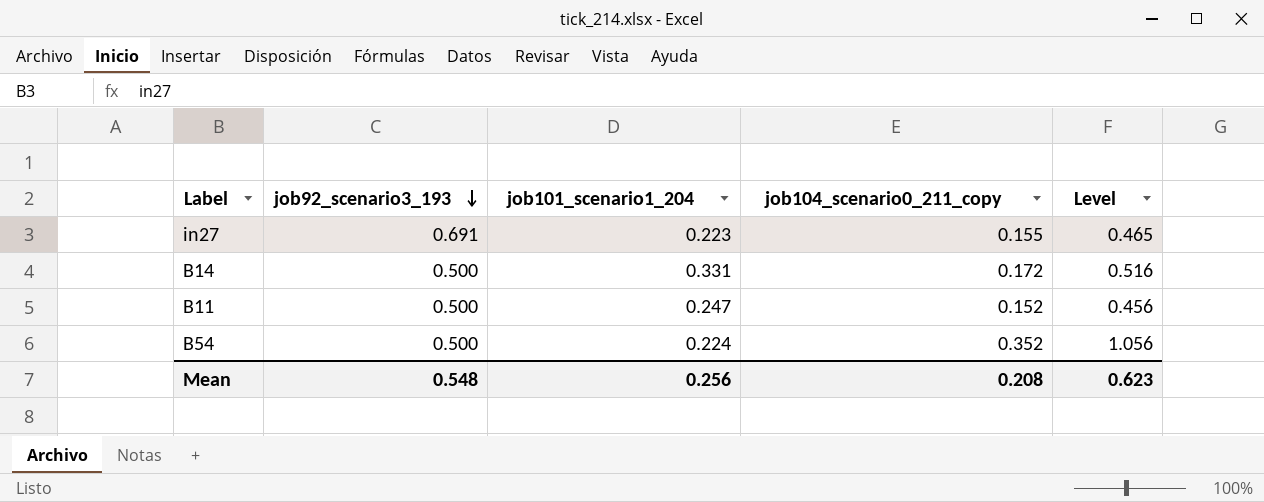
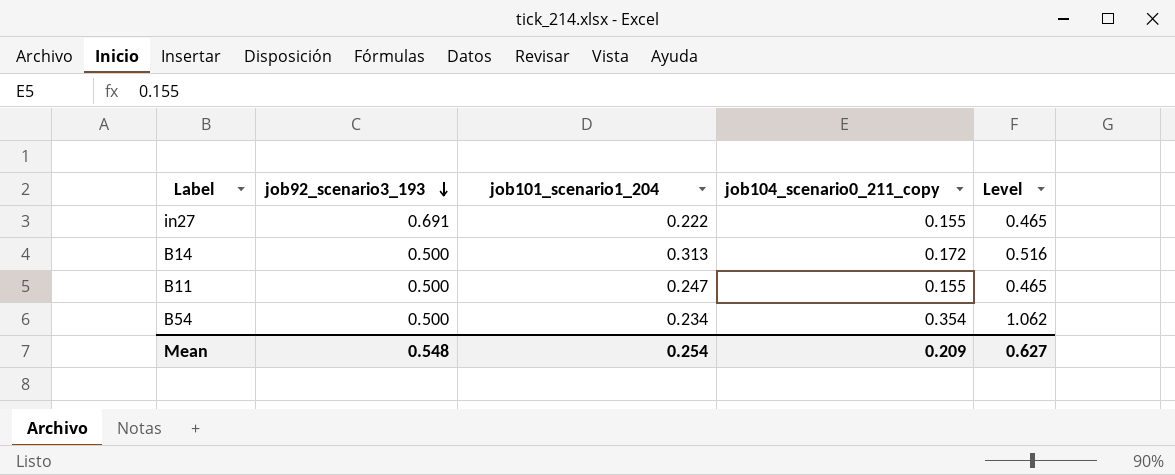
in27 | job101_scenario1_204: 0.223 -> 0.222
B14 | job101_scenario1_204: 0.331 -> 0.313
B11 | job104_scenario0_211_copy: 0.152 -> 0.155
B11 | Level: 0.456 -> 0.465
B54 | job101_scenario1_204: 0.224 -> 0.234
B54 | job104_scenario0_211_copy: 0.352 -> 0.354
B54 | Level: 1.056 -> 1.062
Mean | job101_scenario1_204: 0.256 -> 0.254
Mean | job104_scenario0_211_copy: 0.208 -> 0.209
Mean | Level: 0.623 -> 0.627

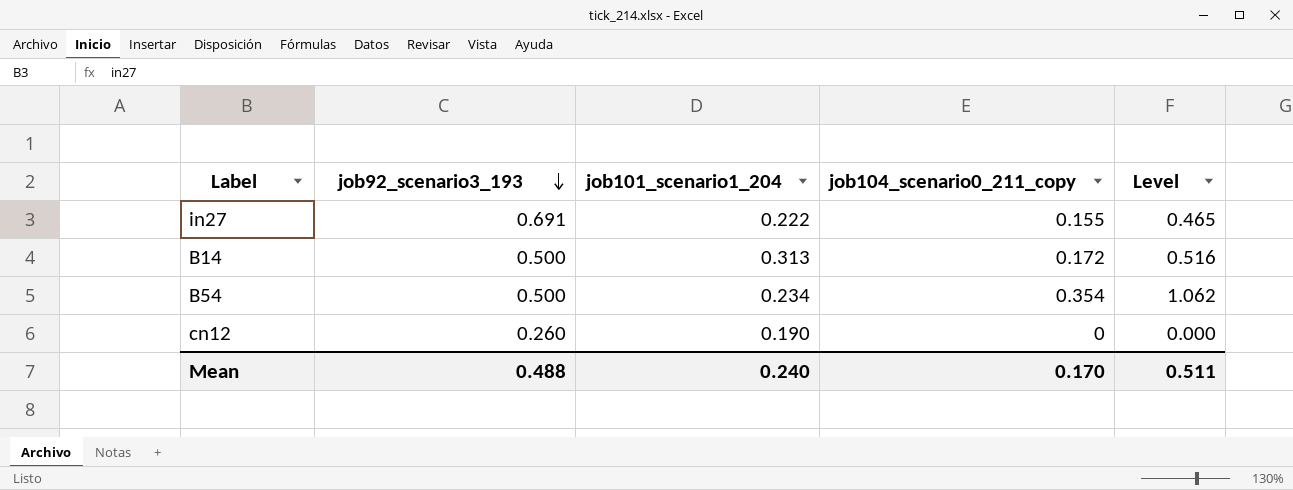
row B11: 0.500 | 0.247 | 0.155 | 0.465 -> none
row cn12: none -> 0.260 | 0.190 | 0 | 0.000
Mean | job92_scenario3_193: 0.548 -> 0.488
Mean | job101_scenario1_204: 0.254 -> 0.240
Mean | job104_scenario0_211_copy: 0.209 -> 0.170
Mean | Level: 0.627 -> 0.511

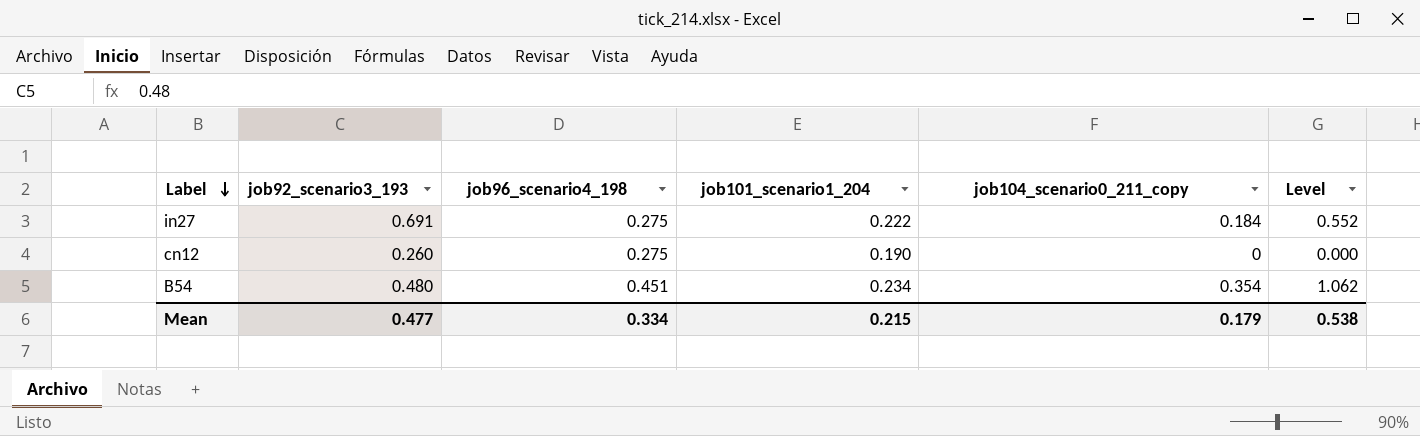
row order: job92_scenario3_193 descending -> Label descending
column job96_scenario4_198 | position: none -> 3
row B14: 0.500 | 0.313 | 0.172 | 0.516 -> none
in27 | job104_scenario0_211_copy: 0.155 -> 0.184
in27 | Level: 0.465 -> 0.552
B54 | job92_scenario3_193: 0.500 -> 0.480
Mean | job92_scenario3_193: 0.488 -> 0.477
Mean | job101_scenario1_204: 0.240 -> 0.215
Mean | job104_scenario0_211_copy: 0.170 -> 0.179
Mean | Level: 0.511 -> 0.538

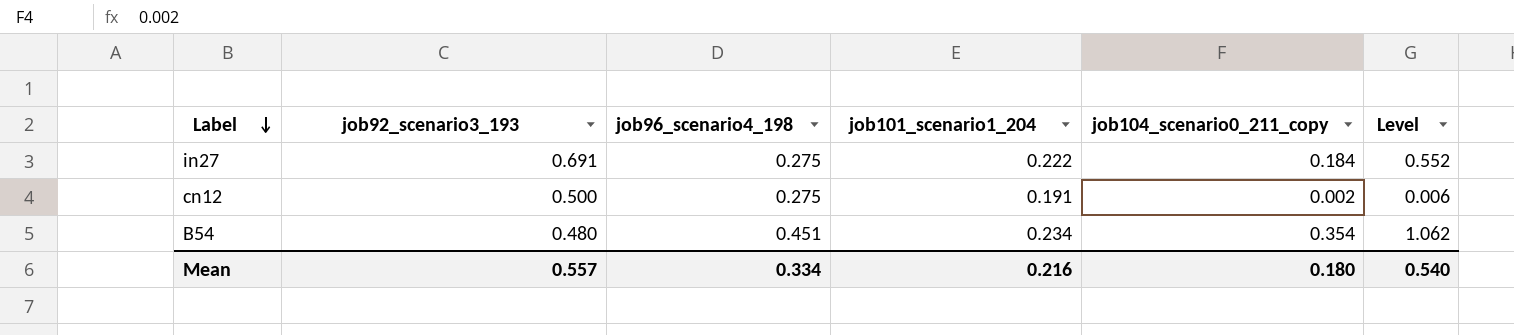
cn12 | job92_scenario3_193: 0.260 -> 0.500
cn12 | job101_scenario1_204: 0.190 -> 0.191
cn12 | job104_scenario0_211_copy: 0 -> 0.002
cn12 | Level: 0.000 -> 0.006
Mean | job92_scenario3_193: 0.477 -> 0.557
Mean | job101_scenario1_204: 0.215 -> 0.216
Mean | job104_scenario0_211_copy: 0.179 -> 0.180
Mean | Level: 0.538 -> 0.540

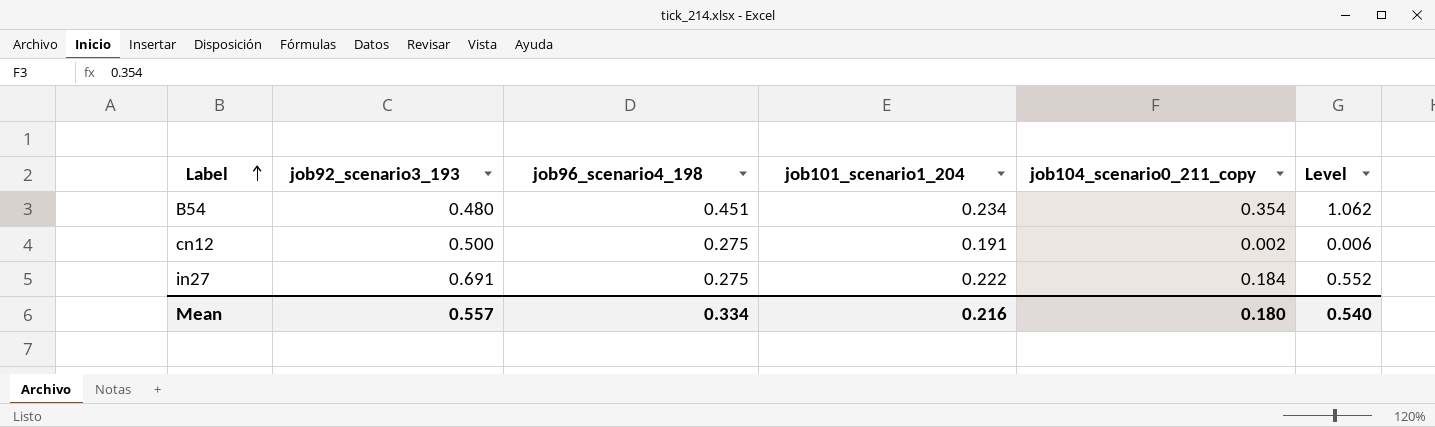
row order: Label descending -> Label ascending

